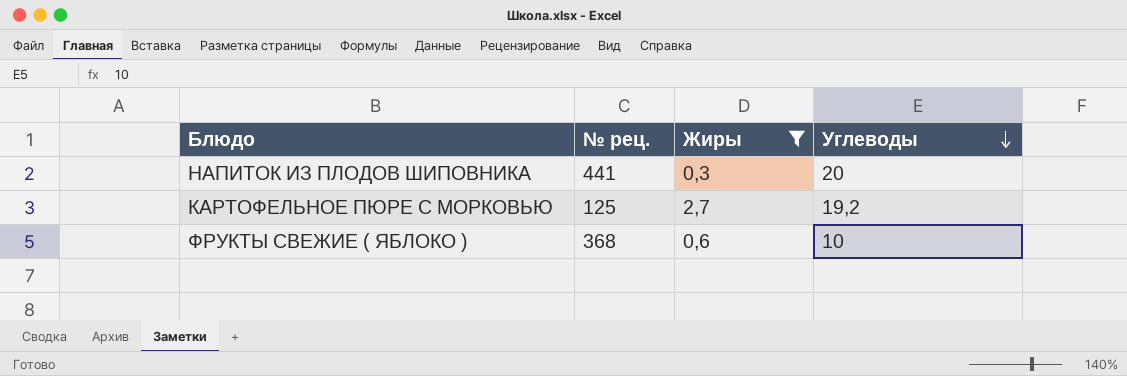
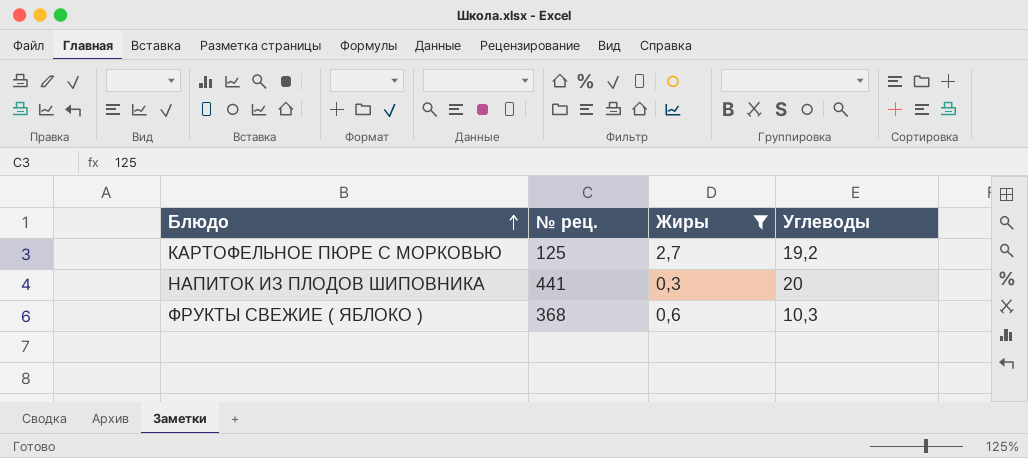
row order: Углеводы descending -> Блюдо ascending
ФРУКТЫ СВЕЖИЕ ( ЯБЛОКО ) | Углеводы: 10 -> 10,3

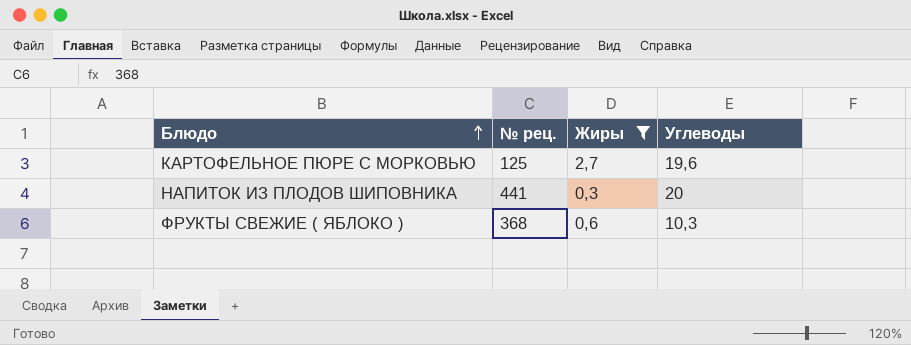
КАРТОФЕЛЬНОЕ ПЮРЕ С МОРКОВЬЮ | Углеводы: 19,2 -> 19,6

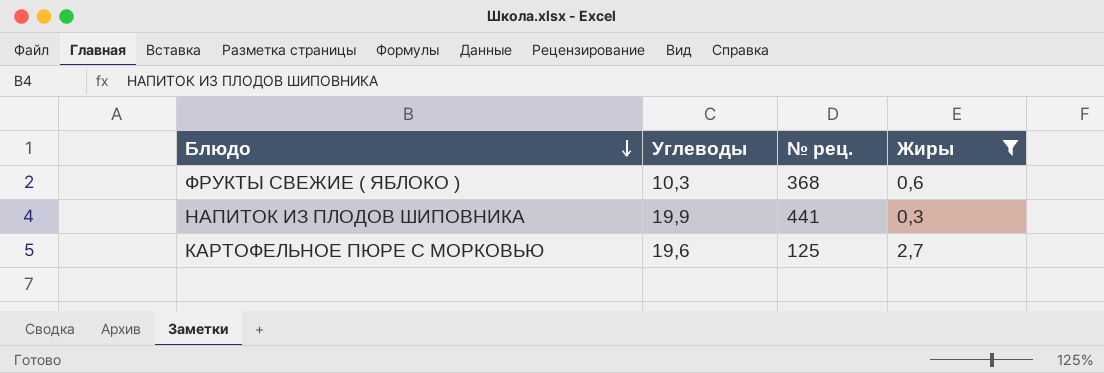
row order: Блюдо ascending -> Блюдо descending
column Углеводы | position: 4 -> 2
НАПИТОК ИЗ ПЛОДОВ ШИПОВНИКА | Углеводы: 20 -> 19,9

